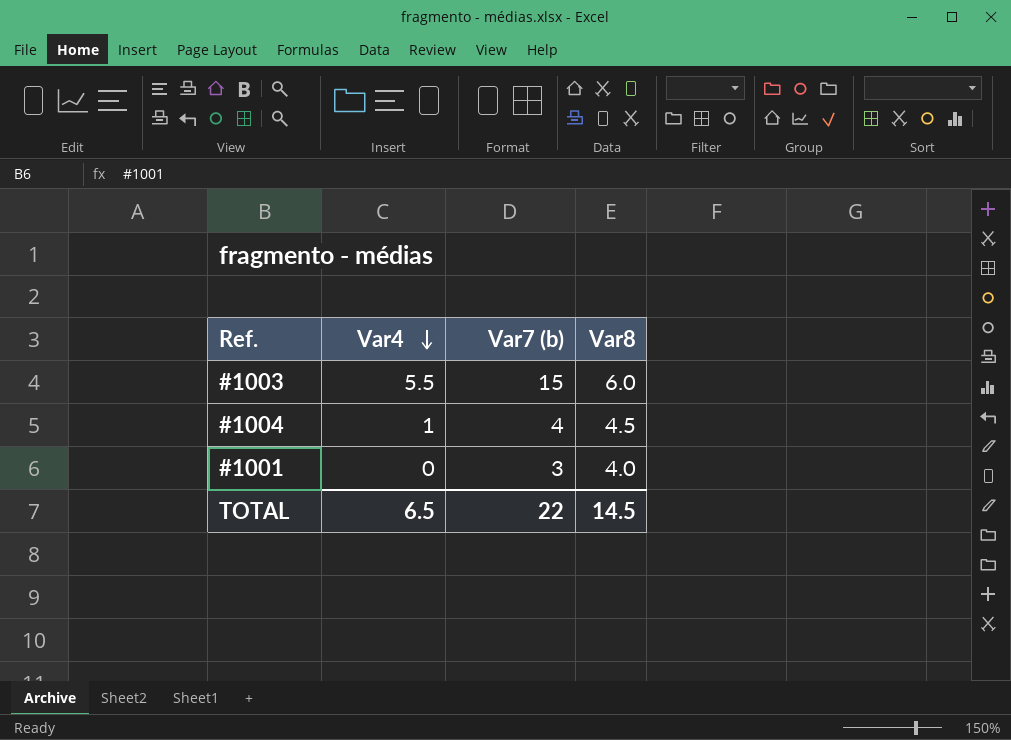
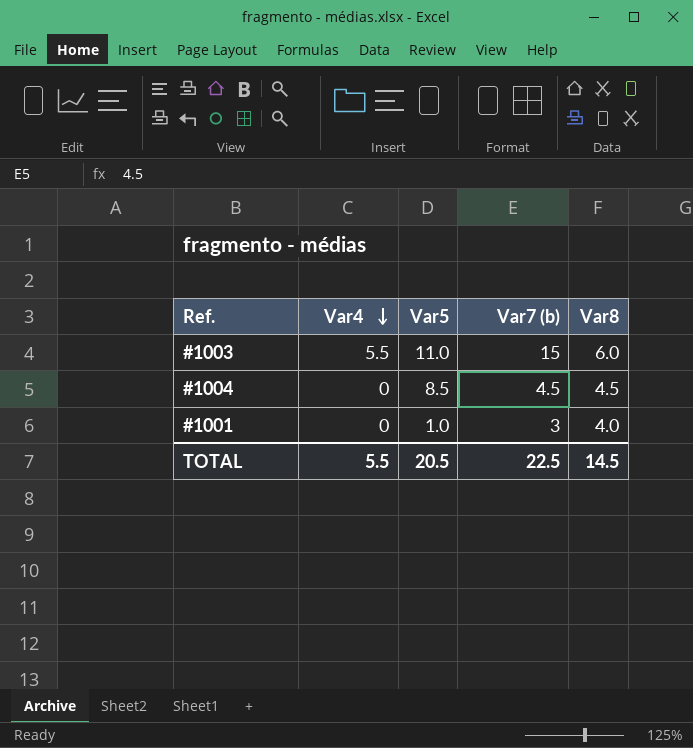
column Var5 | position: none -> 3
#1004 | Var4: 1 -> 0
#1004 | Var7 (b): 4 -> 4.5
TOTAL | Var4: 6.5 -> 5.5
TOTAL | Var7 (b): 22 -> 22.5

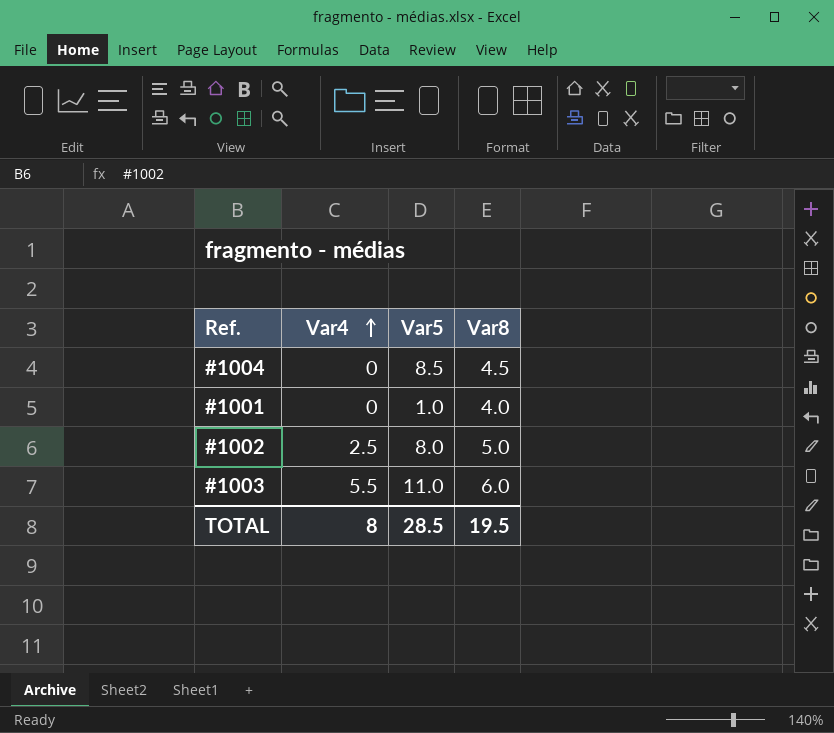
row order: Var4 descending -> Var4 ascending
column Var7 (b) | position: 4 -> none
row #1002: none -> 2.5 | 8.0 | 5.0
TOTAL | Var4: 5.5 -> 8
TOTAL | Var5: 20.5 -> 28.5
TOTAL | Var8: 14.5 -> 19.5

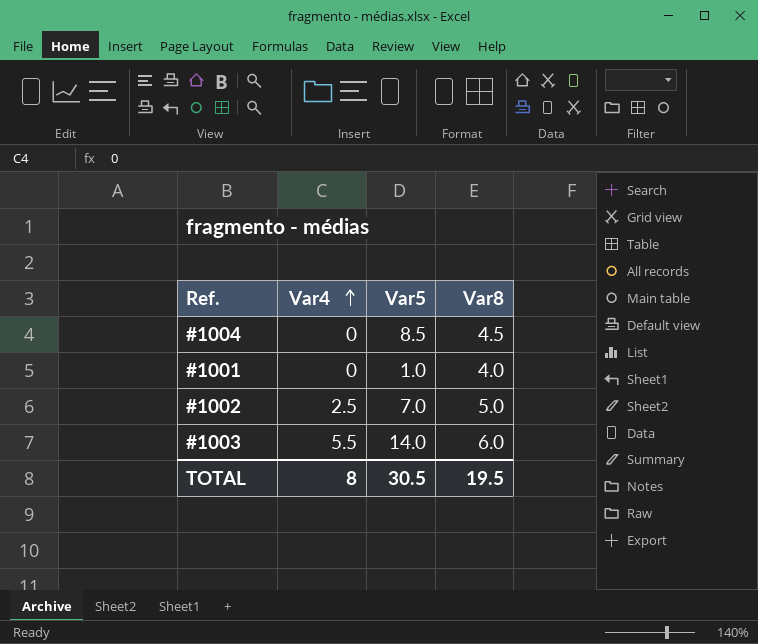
#1002 | Var5: 8.0 -> 7.0
#1003 | Var5: 11.0 -> 14.0
TOTAL | Var5: 28.5 -> 30.5

